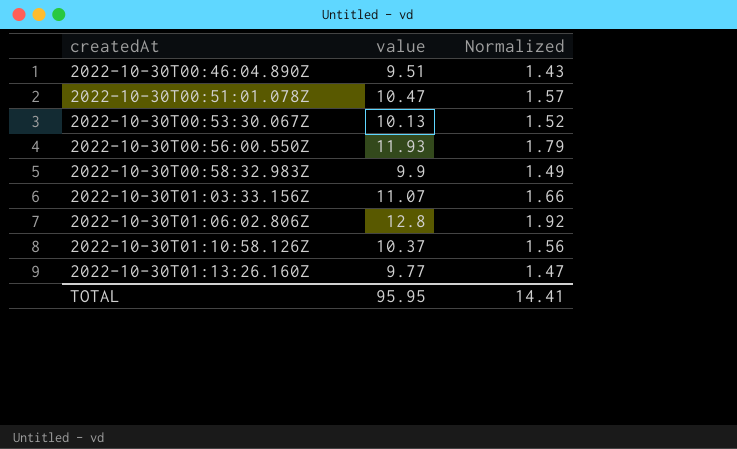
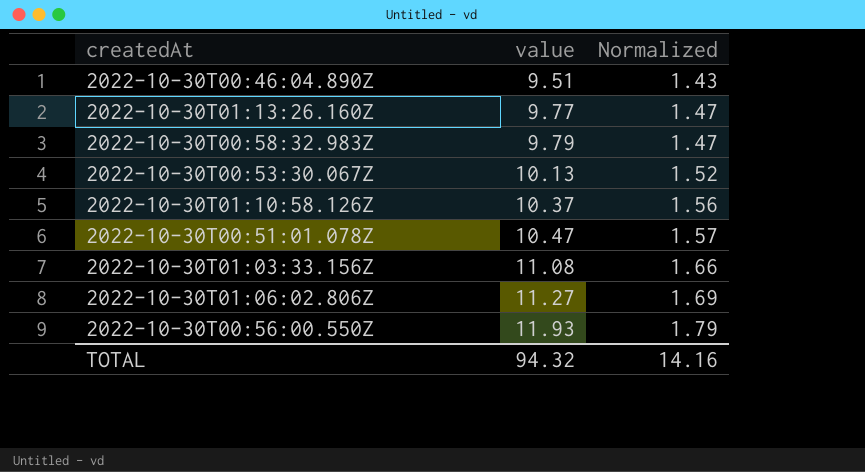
row order: createdAt ascending -> value ascending
2022-10-30T00:58:32.983Z | value: 9.9 -> 9.79
2022-10-30T00:58:32.983Z | Normalized: 1.49 -> 1.47
2022-10-30T01:03:33.156Z | value: 11.07 -> 11.08
2022-10-30T01:06:02.806Z | value: 12.8 -> 11.27
2022-10-30T01:06:02.806Z | Normalized: 1.92 -> 1.69
TOTAL | value: 95.95 -> 94.32
TOTAL | Normalized: 14.41 -> 14.16

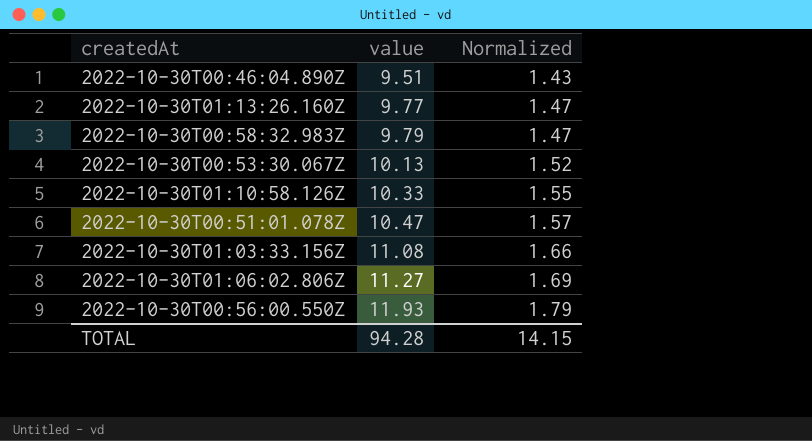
2022-10-30T01:10:58.126Z | value: 10.37 -> 10.33
2022-10-30T01:10:58.126Z | Normalized: 1.56 -> 1.55
TOTAL | value: 94.32 -> 94.28
TOTAL | Normalized: 14.16 -> 14.15

